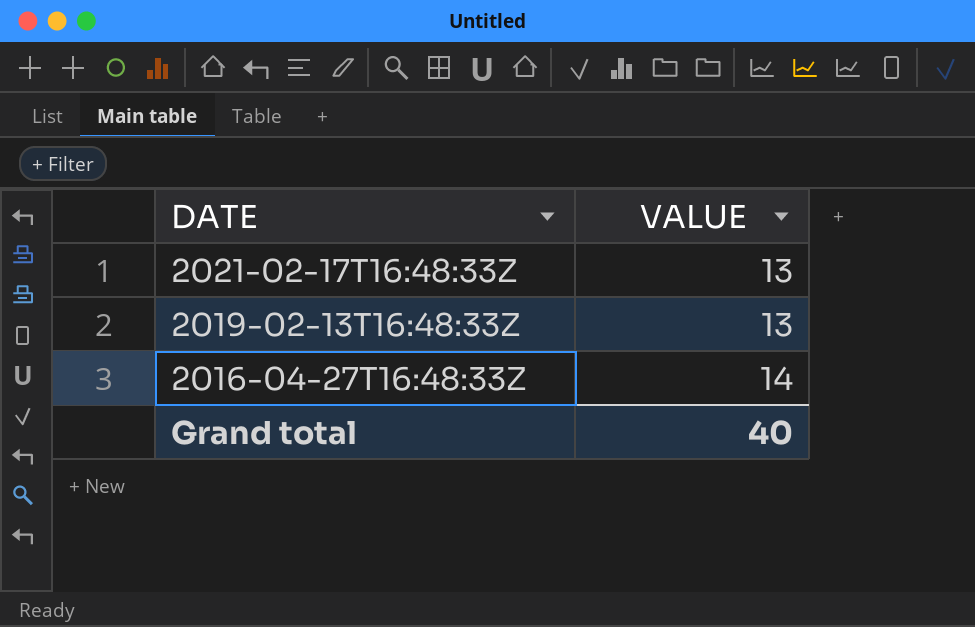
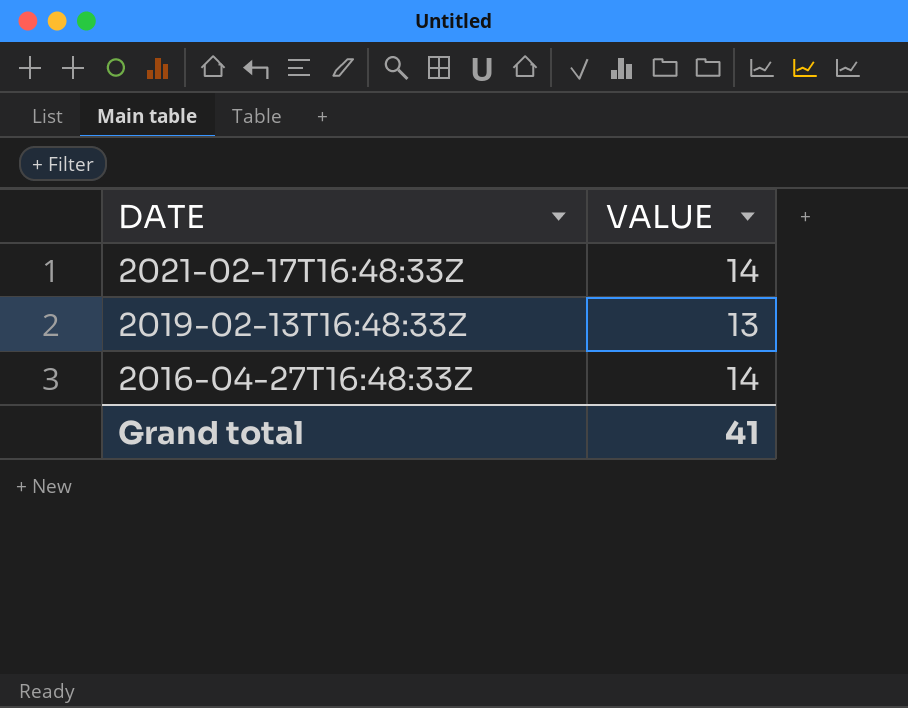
2021-02-17T16:48:33Z | VALUE: 13 -> 14
Grand total | VALUE: 40 -> 41

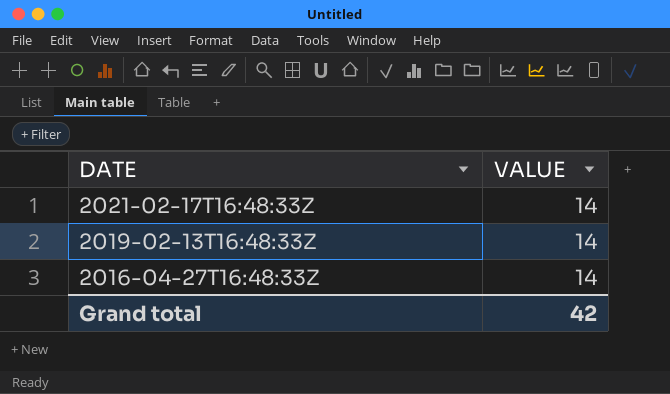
2019-02-13T16:48:33Z | VALUE: 13 -> 14
Grand total | VALUE: 41 -> 42

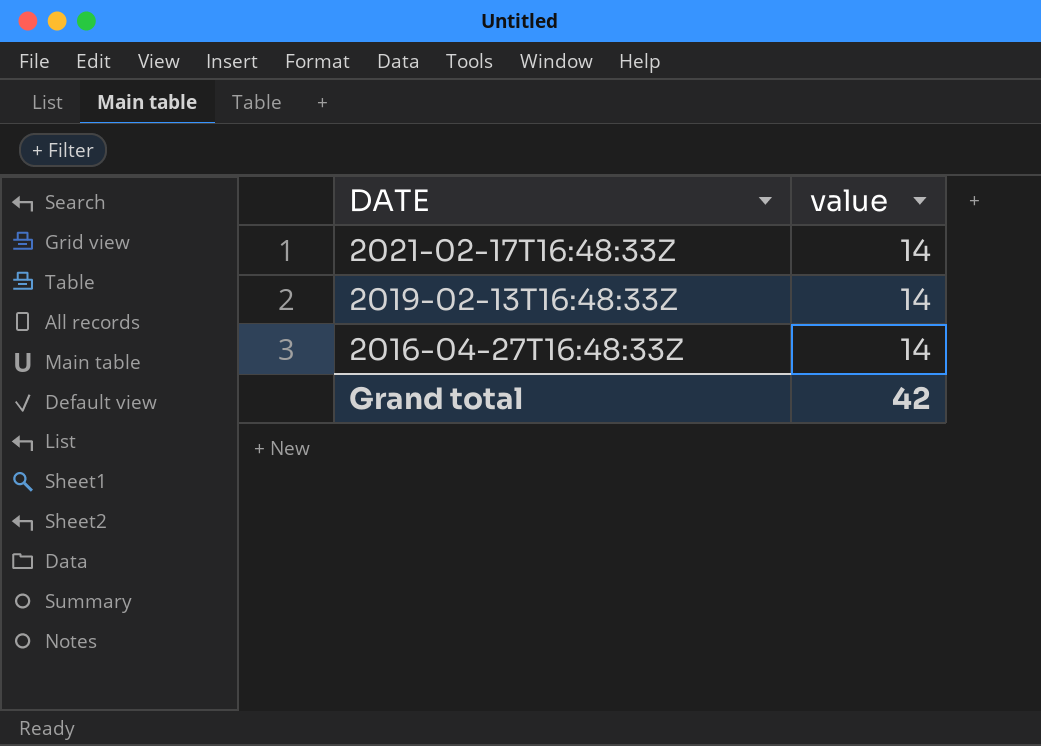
column name: VALUE -> value

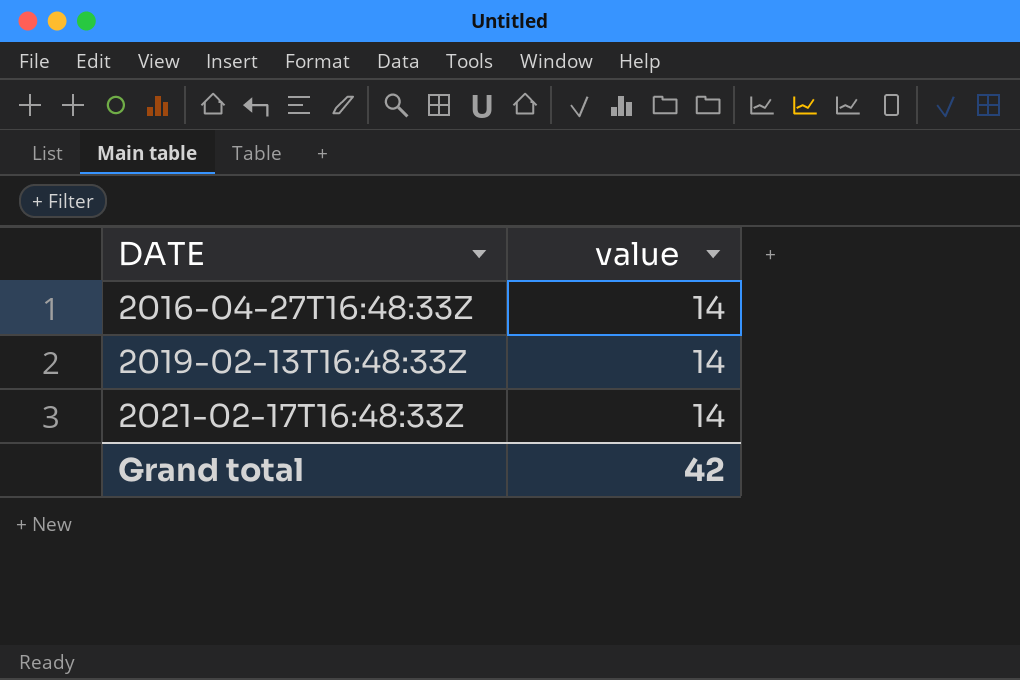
row order: DATE descending -> DATE ascending

